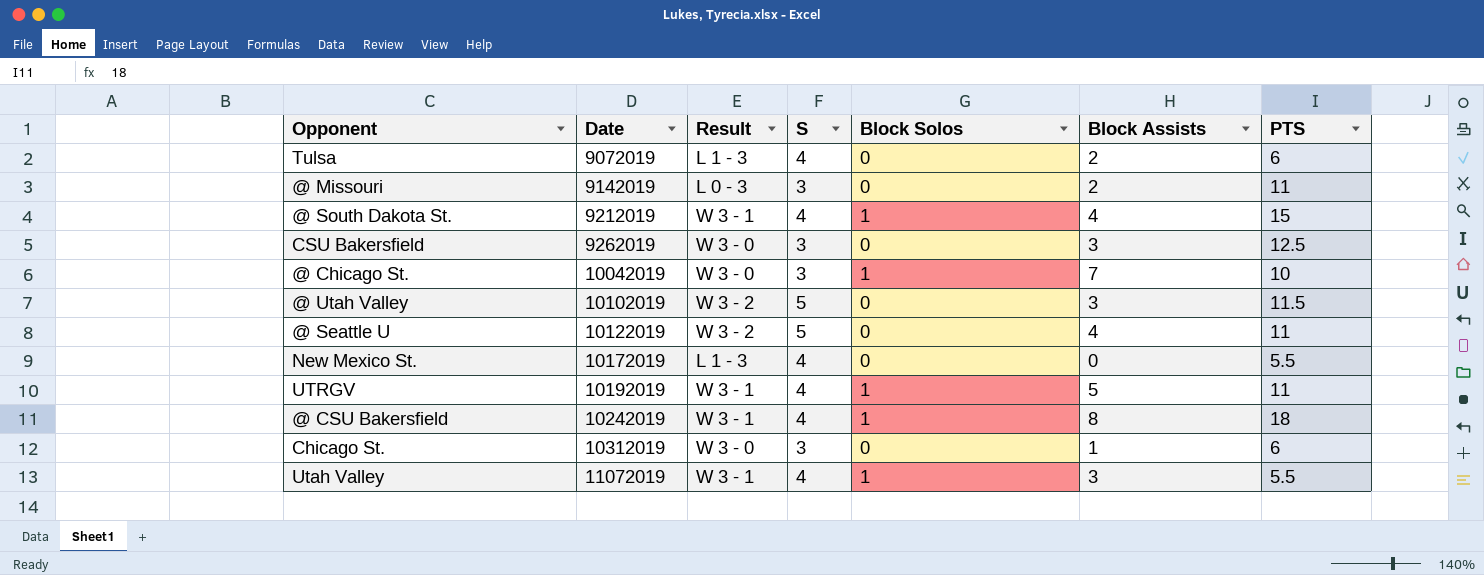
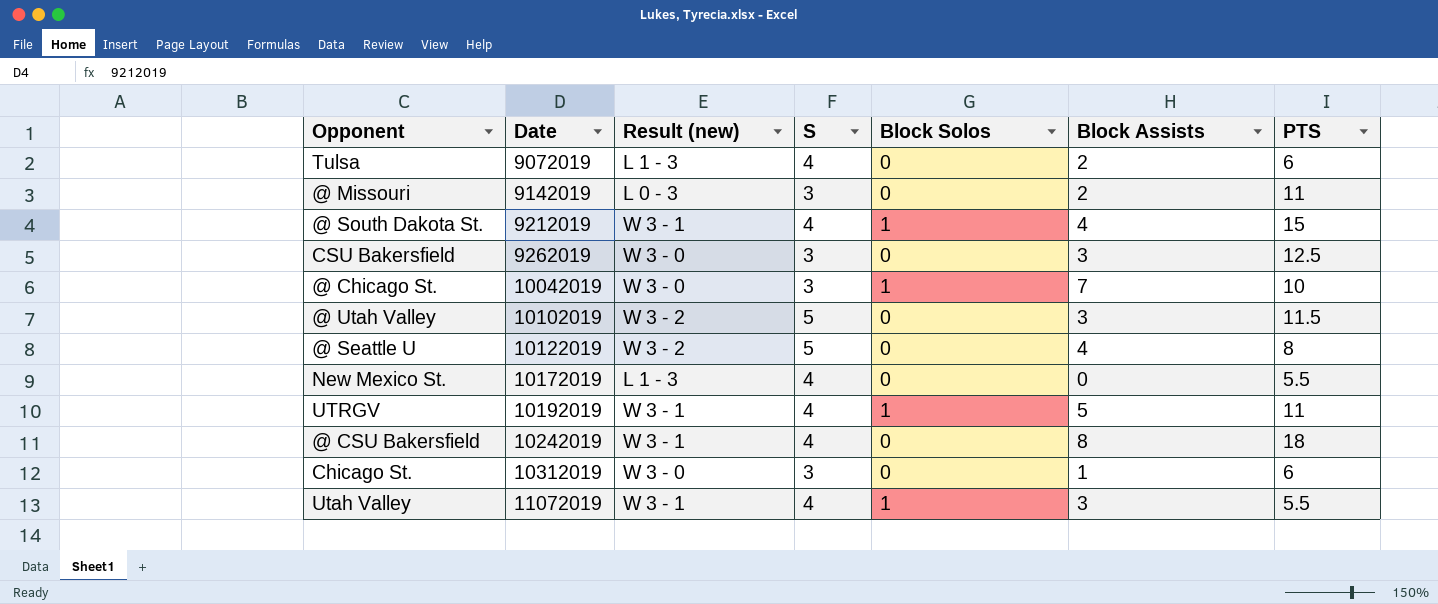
column name: Result -> Result (new)
@ Seattle U | PTS: 11 -> 8
@ CSU Bakersfield | Block Solos: 1 -> 0

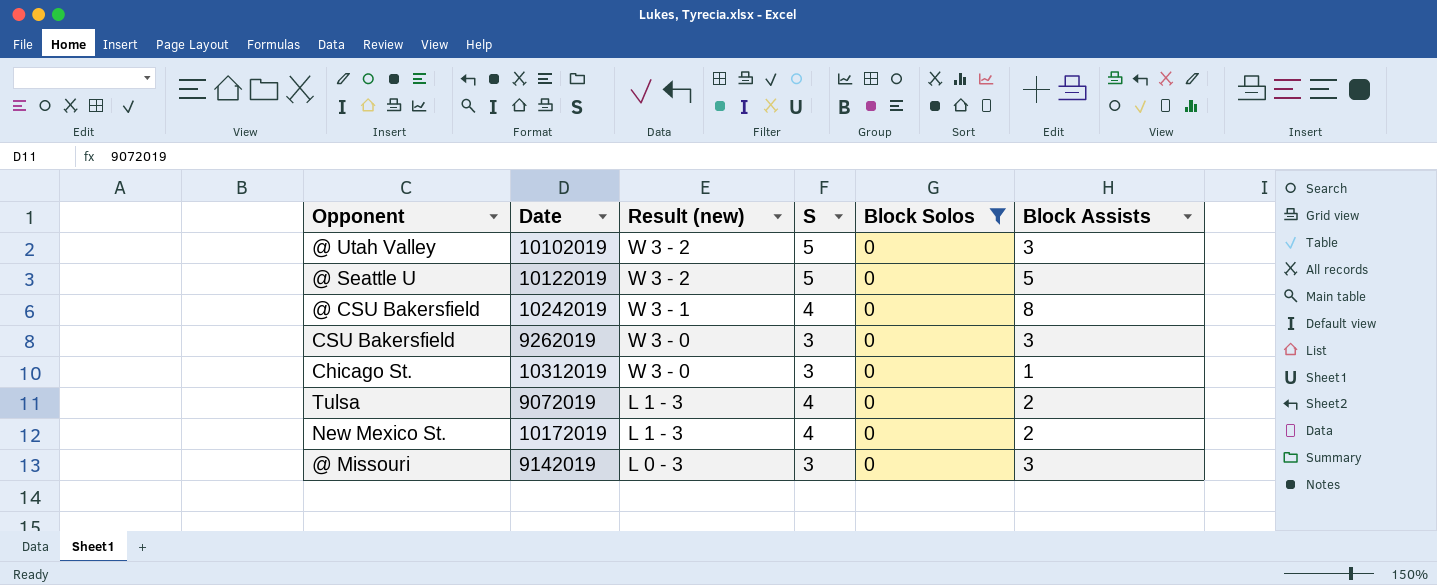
filter: none -> Block Solos = 0
row order: Date ascending -> Result (new) descending
column PTS | position: 7 -> none
@ Seattle U | Block Assists: 4 -> 5
New Mexico St. | Block Assists: 0 -> 2
@ Missouri | Block Assists: 2 -> 3

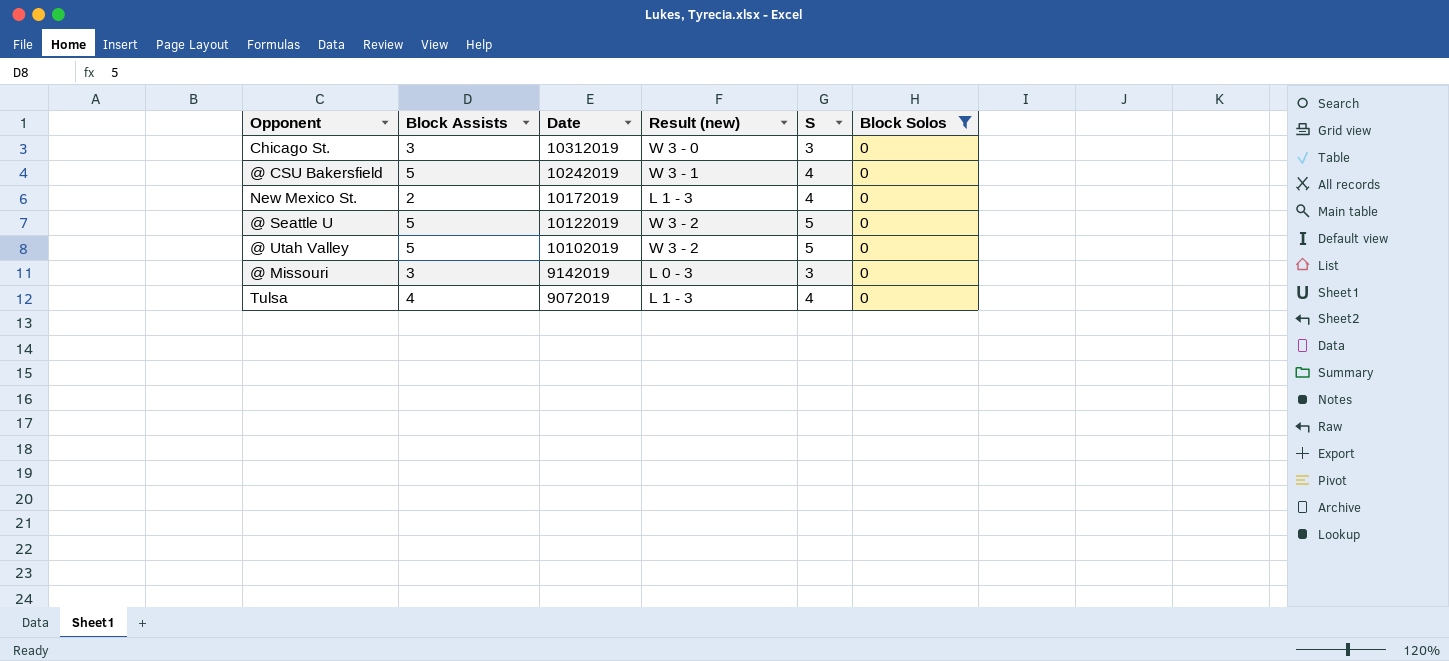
row order: Result (new) descending -> Date descending
column Block Assists | position: 6 -> 2
row CSU Bakersfield: 9262019 | W 3 - 0 | 3 | 0 | 3 -> none
Chicago St. | Block Assists: 1 -> 3
@ CSU Bakersfield | Block Assists: 8 -> 5
@ Utah Valley | Block Assists: 3 -> 5
Tulsa | Block Assists: 2 -> 4

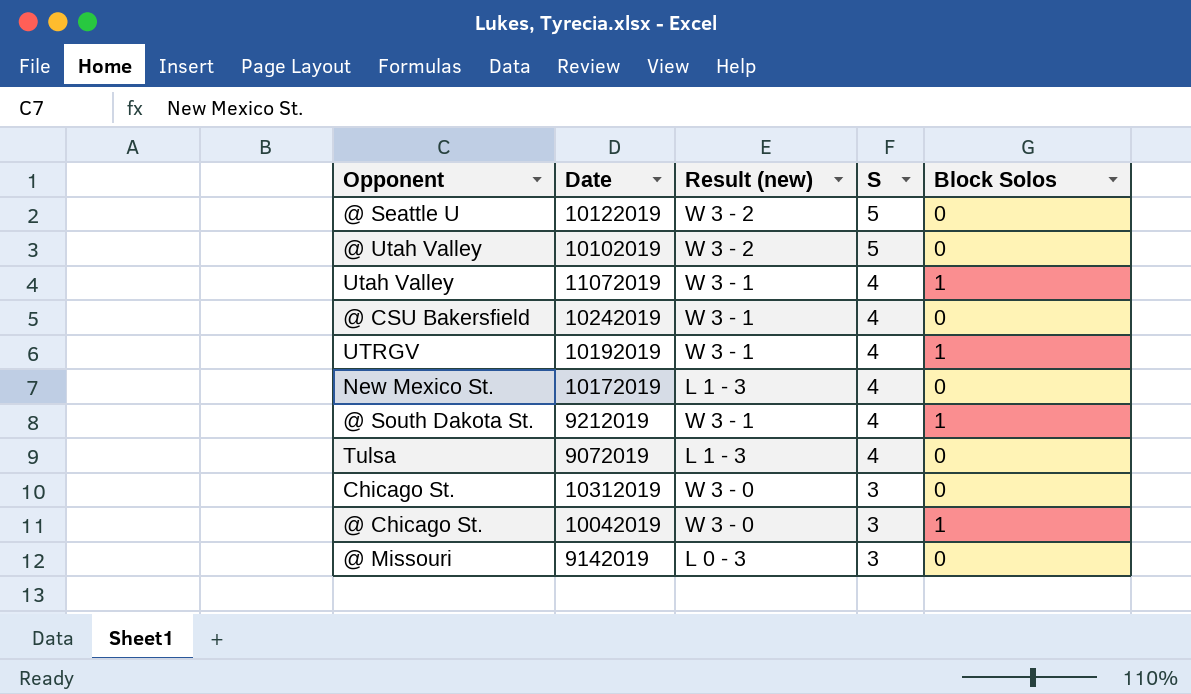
filter: Block Solos = 0 -> none
row order: Date descending -> S descending
column Block Assists | position: 2 -> none

